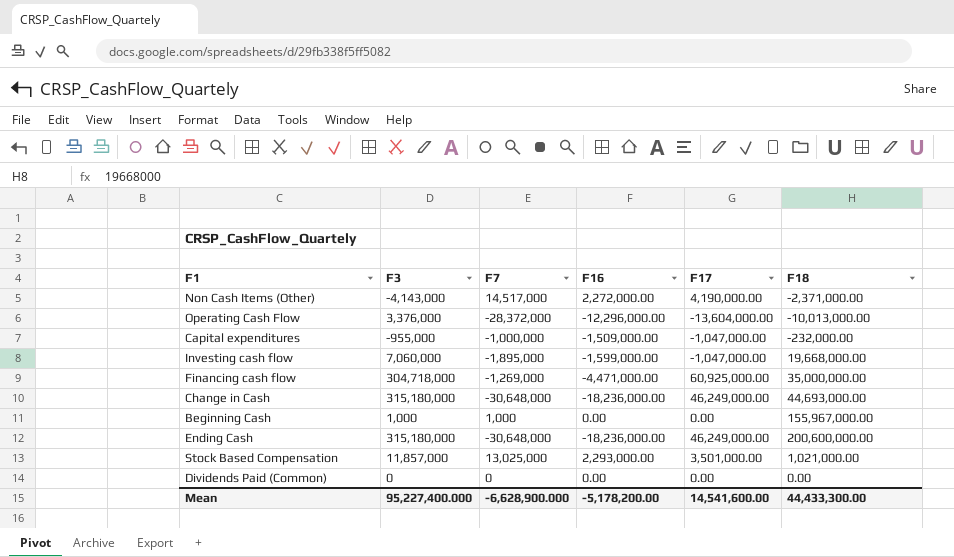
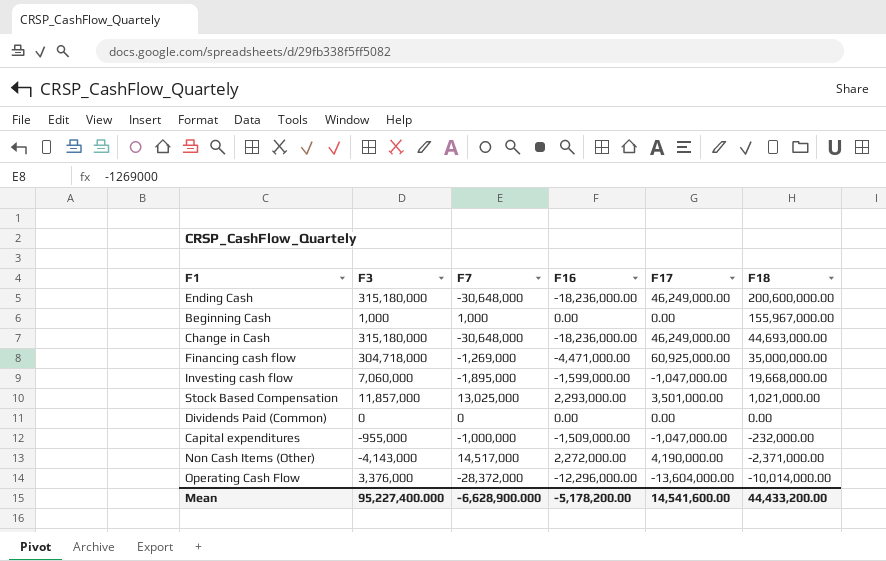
row order: none -> F18 descending
Operating Cash Flow | F18: -10,013,000.00 -> -10,014,000.00
Mean | F18: 44,433,300.00 -> 44,433,200.00

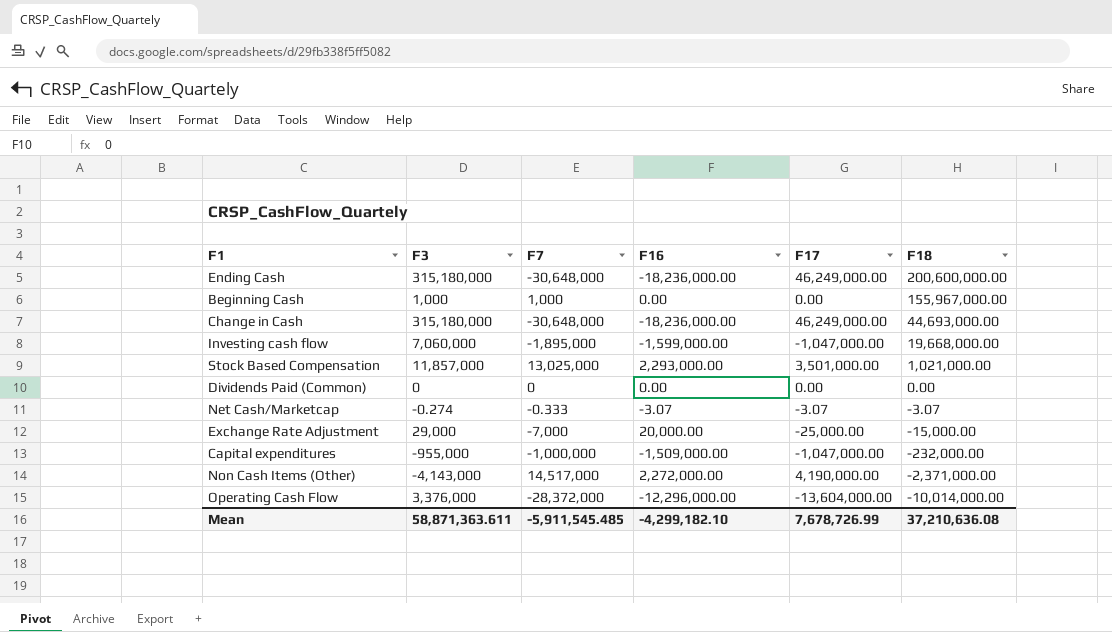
row Financing cash flow: 304,718,000 | -1,269,000 | -4,471,000.00 | 60,925,000.00 | 35,000,000.00 -> none
row Net Cash/Marketcap: none -> -0.274 | -0.333 | -3.07 | -3.07 | -3.07
row Exchange Rate Adjustment: none -> 29,000 | -7,000 | 20,000.00 | -25,000.00 | -15,000.00
Mean | F3: 95,227,400.000 -> 58,871,363.611
Mean | F7: -6,628,900.000 -> -5,911,545.485
Mean | F16: -5,178,200.00 -> -4,299,182.10
Mean | F17: 14,541,600.00 -> 7,678,726.99
Mean | F18: 44,433,200.00 -> 37,210,636.08

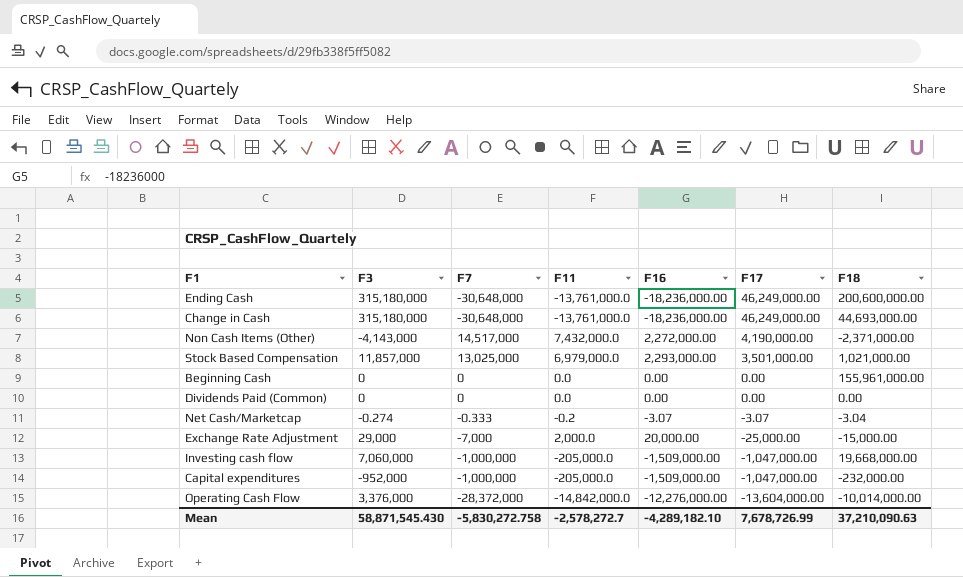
row order: F18 descending -> F17 descending
column F11 | position: none -> 4
Beginning Cash | F3: 1,000 -> 0
Beginning Cash | F7: 1,000 -> 0
Beginning Cash | F18: 155,967,000.00 -> 155,961,000.00
Net Cash/Marketcap | F18: -3.07 -> -3.04
Investing cash flow | F7: -1,895,000 -> -1,000,000
Investing cash flow | F16: -1,599,000.00 -> -1,509,000.00
Capital expenditures | F3: -955,000 -> -952,000
Operating Cash Flow | F16: -12,296,000.00 -> -12,276,000.00
Mean | F3: 58,871,363.611 -> 58,871,545.430
Mean | F7: -5,911,545.485 -> -5,830,272.758
Mean | F16: -4,299,182.10 -> -4,289,182.10
Mean | F18: 37,210,636.08 -> 37,210,090.63

